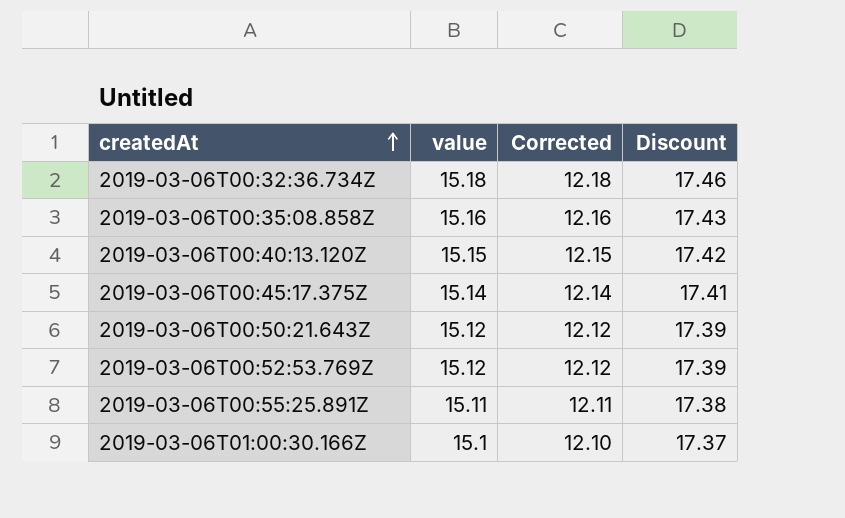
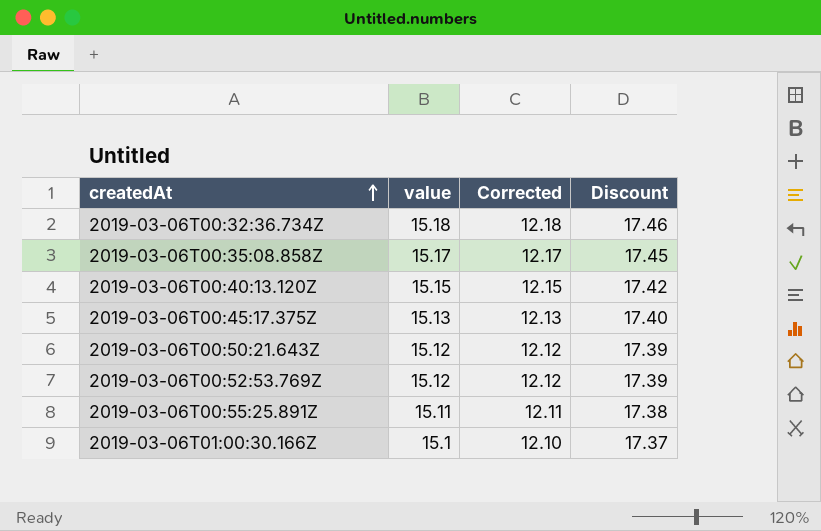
2019-03-06T00:35:08.858Z | value: 15.16 -> 15.17
2019-03-06T00:35:08.858Z | Corrected: 12.16 -> 12.17
2019-03-06T00:35:08.858Z | Discount: 17.43 -> 17.45
2019-03-06T00:45:17.375Z | value: 15.14 -> 15.13
2019-03-06T00:45:17.375Z | Corrected: 12.14 -> 12.13
2019-03-06T00:45:17.375Z | Discount: 17.41 -> 17.40

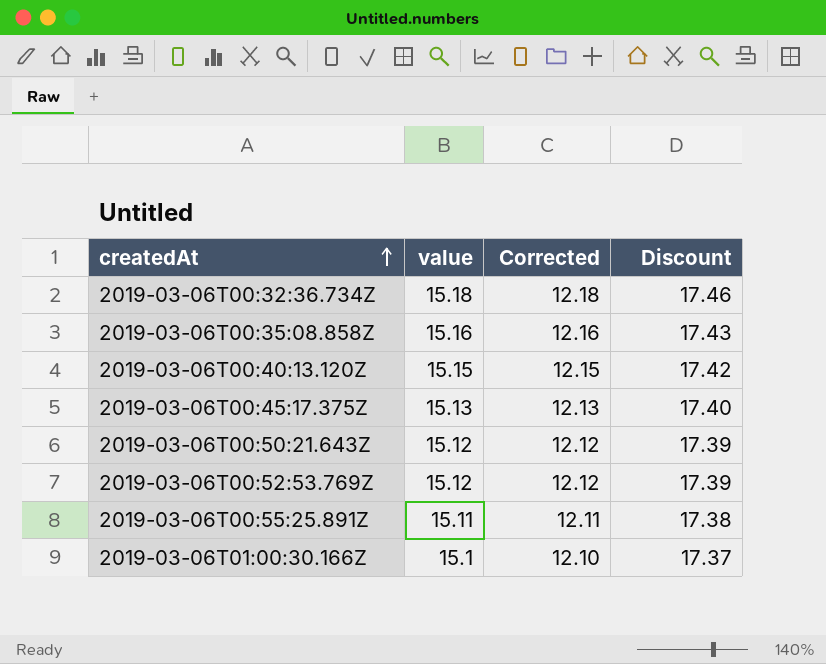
2019-03-06T00:35:08.858Z | value: 15.17 -> 15.16
2019-03-06T00:35:08.858Z | Corrected: 12.17 -> 12.16
2019-03-06T00:35:08.858Z | Discount: 17.45 -> 17.43

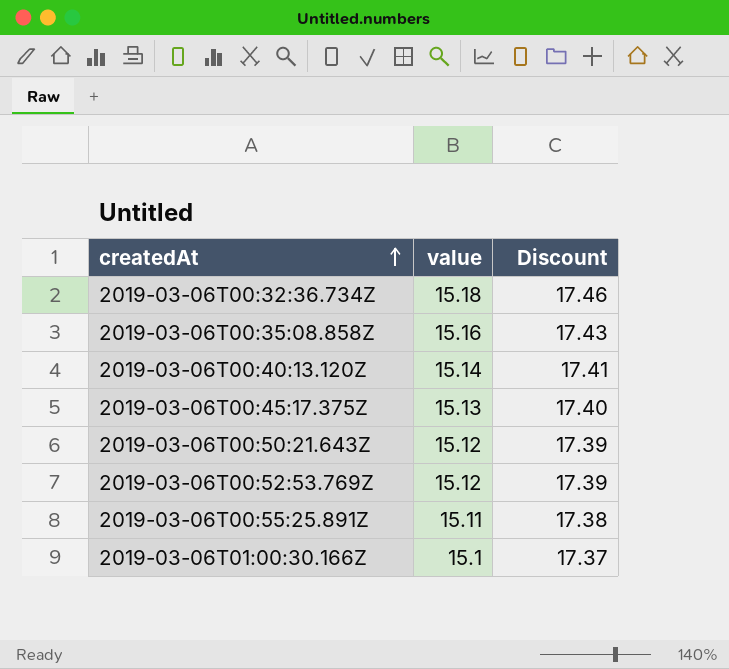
column Corrected | formula: [value] - 3 -> none
2019-03-06T00:40:13.120Z | value: 15.15 -> 15.14
2019-03-06T00:40:13.120Z | Discount: 17.42 -> 17.41

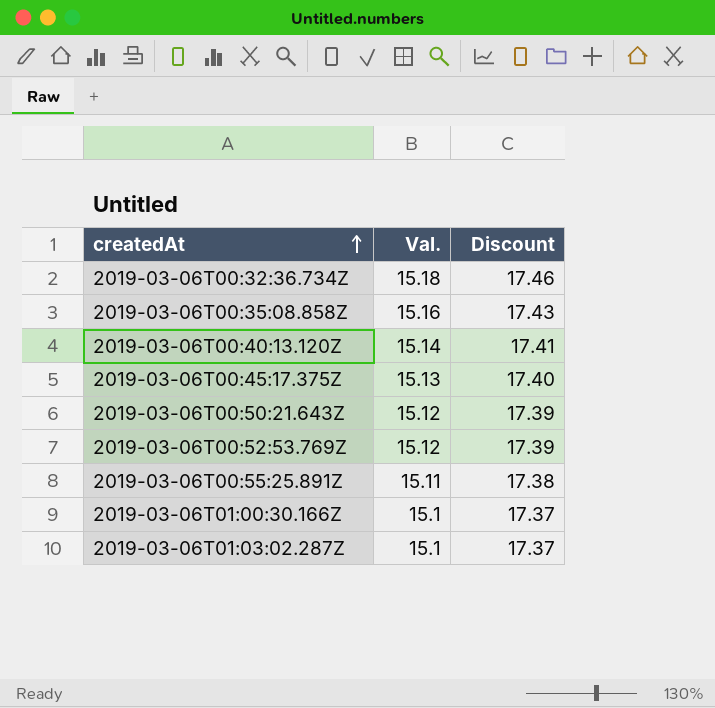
column name: value -> Val.
row 2019-03-06T01:03:02.287Z: none -> 15.1 | 17.37

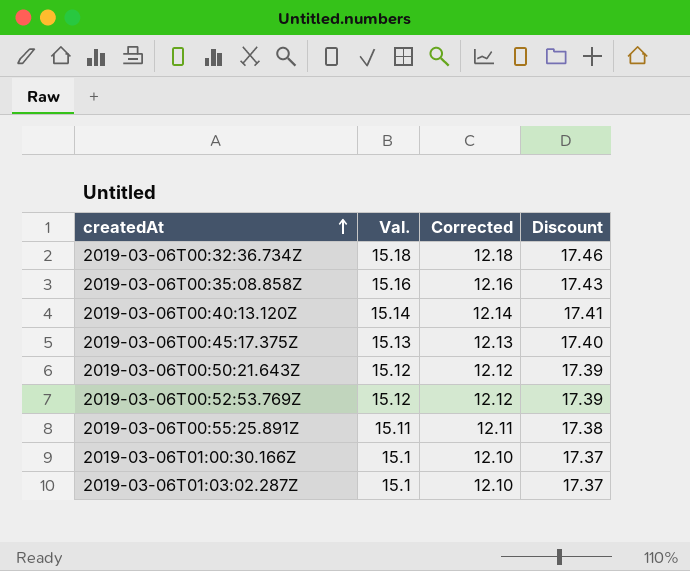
column Corrected | formula: none -> [Val.] - 3

